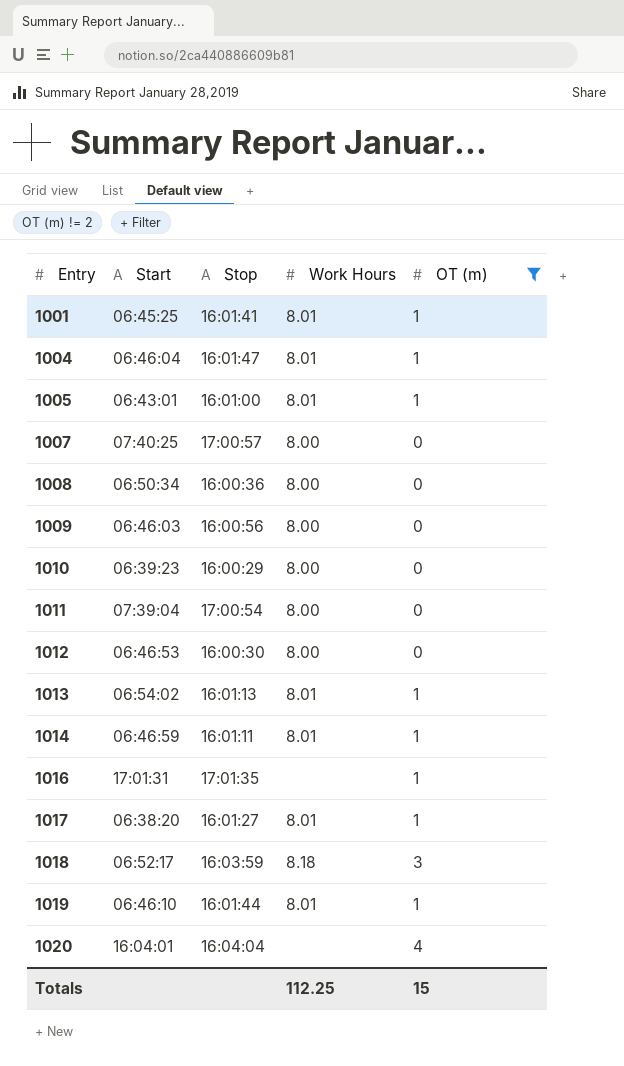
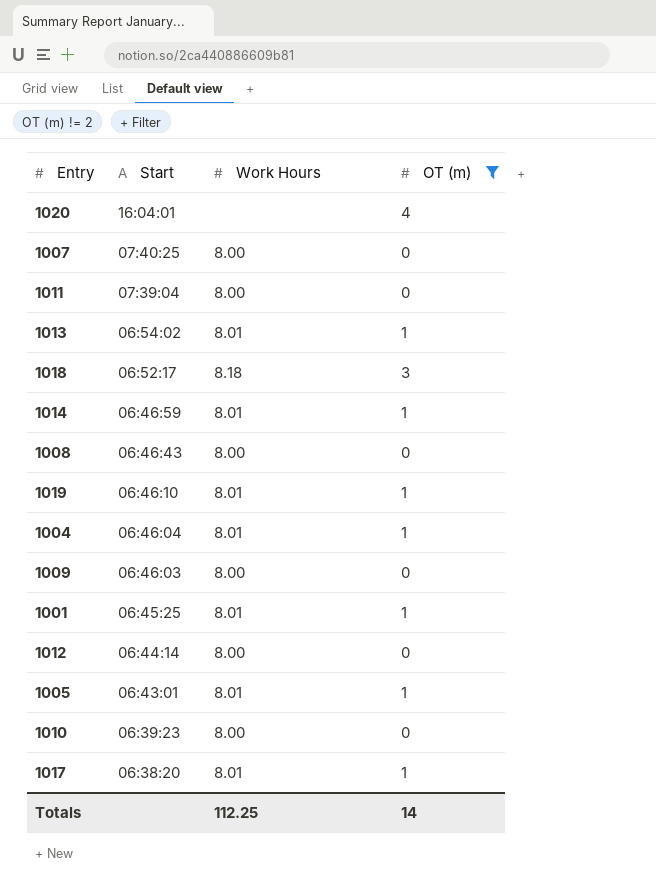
row order: Entry ascending -> Start descending
column Stop | position: 3 -> none
row 1016: 17:01:31 | 17:01:35 | none | 1 -> none
1008 | Start: 06:50:34 -> 06:46:43
1012 | Start: 06:46:53 -> 06:44:14
Totals | OT (m): 15 -> 14

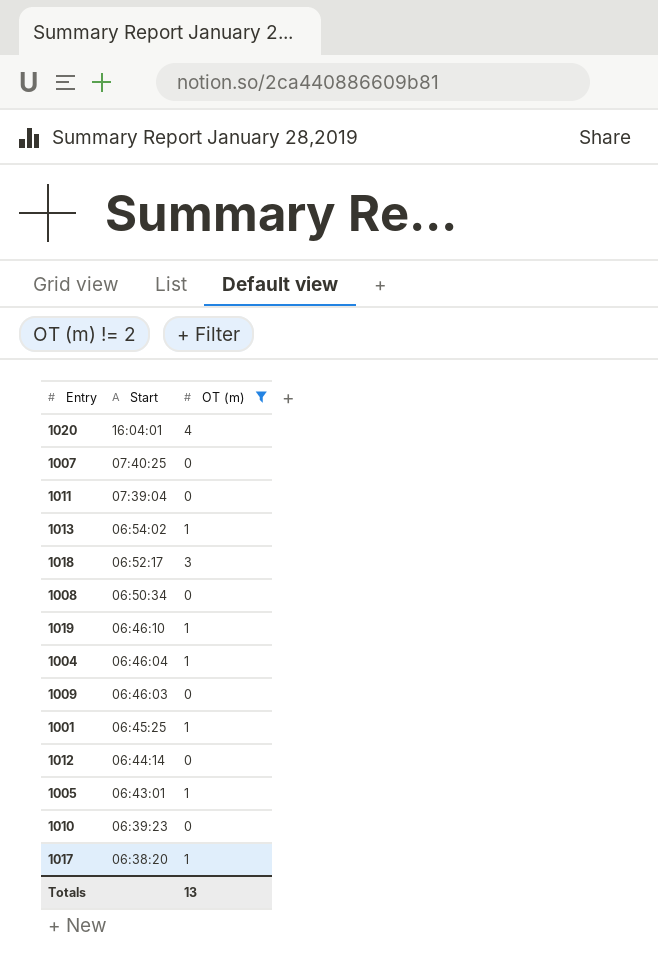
column Work Hours | position: 3 -> none
row 1014: 06:46:59 | 8.01 | 1 -> none
1008 | Start: 06:46:43 -> 06:50:34
Totals | OT (m): 14 -> 13

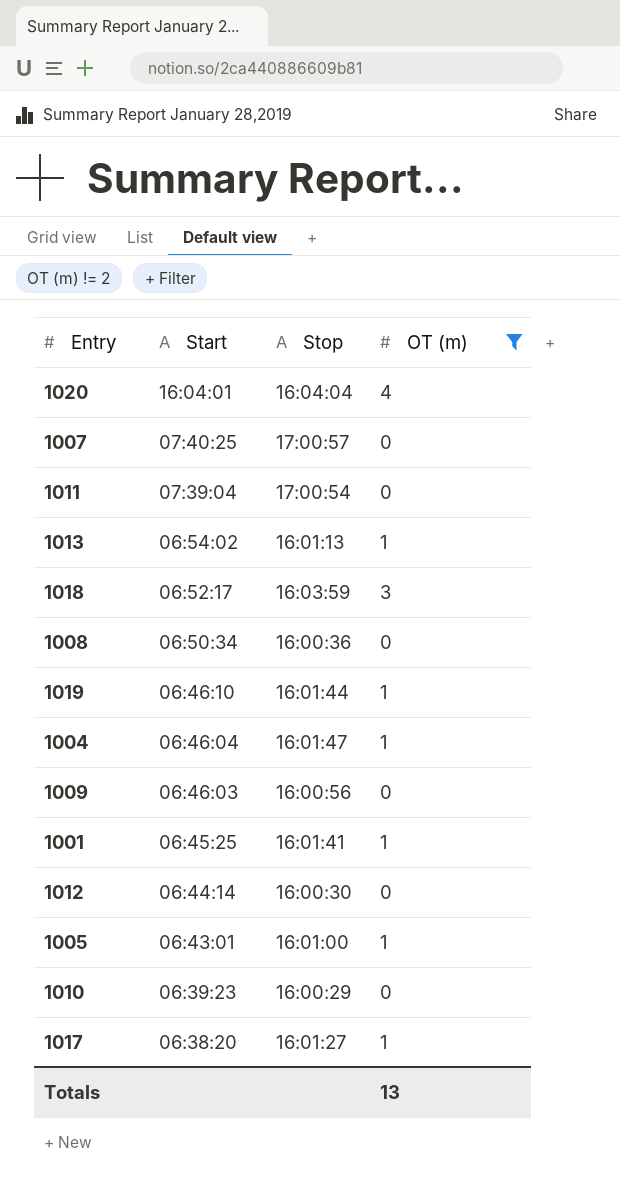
column Stop | position: none -> 3

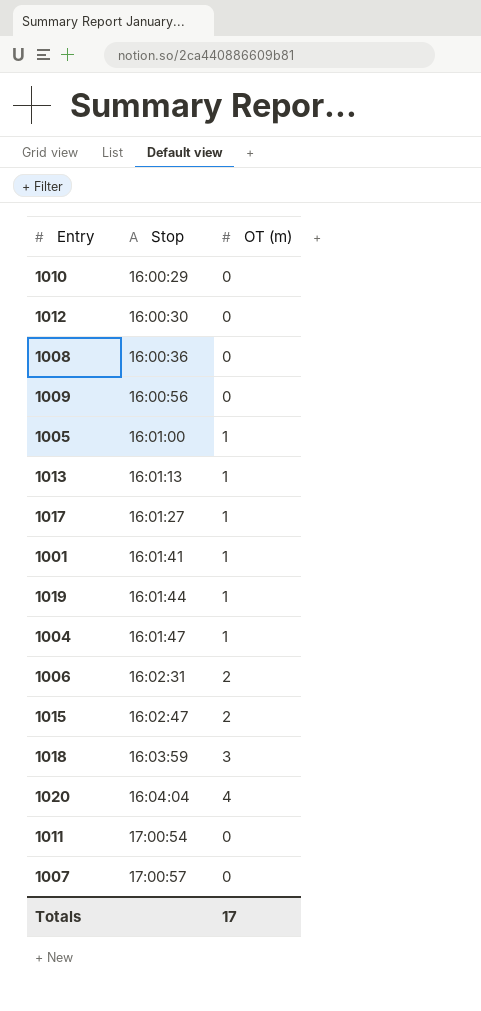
filter: OT (m) != 2 -> none
row order: Start descending -> Stop ascending
column Start | position: 2 -> none
Totals | OT (m): 13 -> 17

